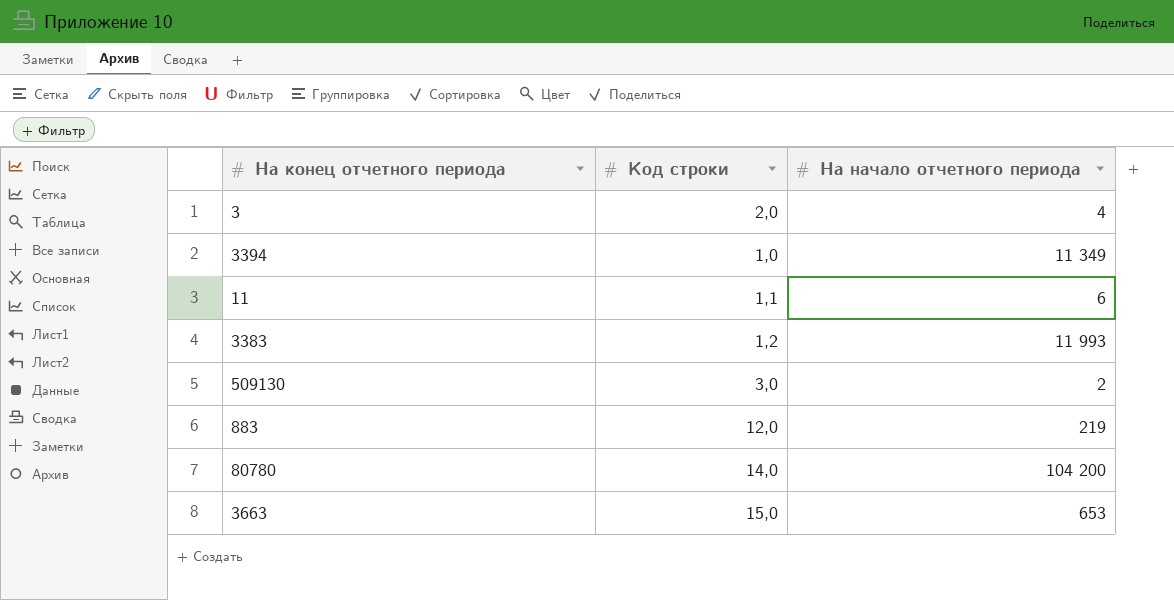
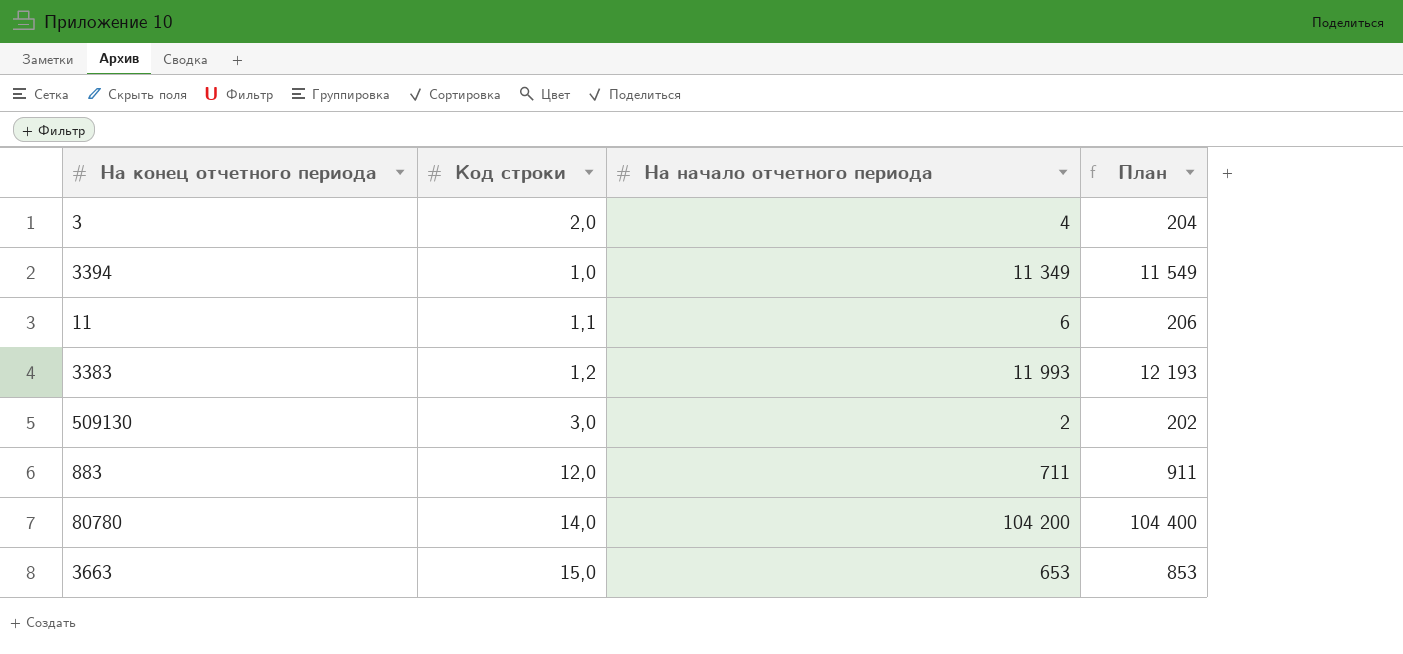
column План | formula: none -> [На начало отчетного периода] + 200
883 | На начало отчетного периода: 219 -> 711

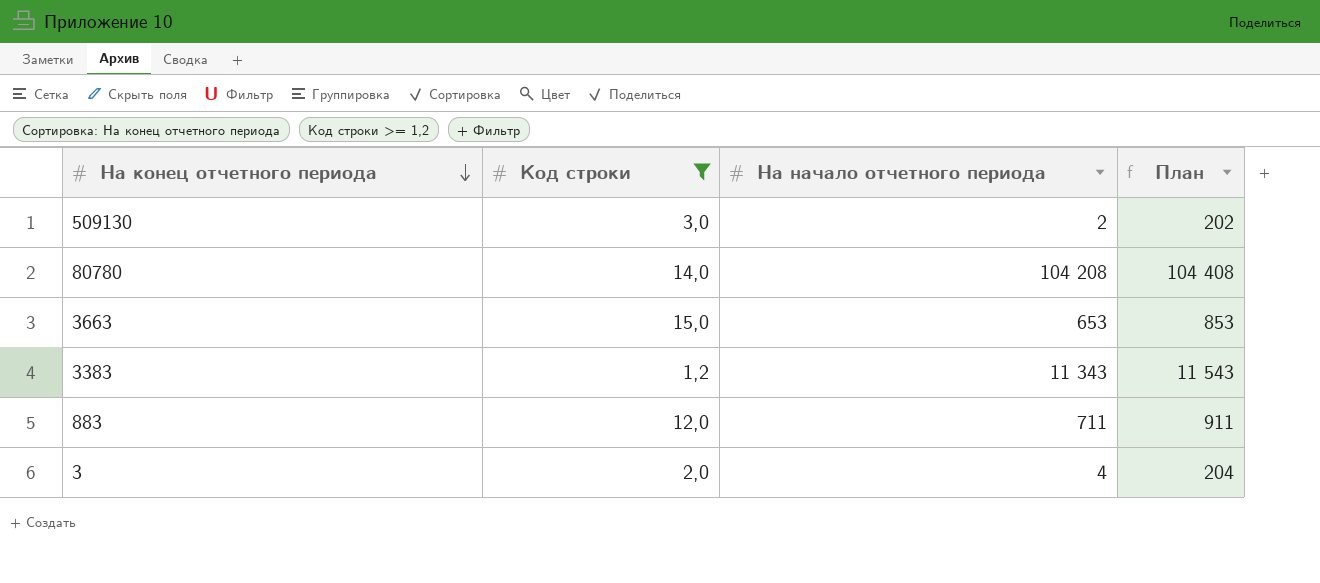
filter: none -> Код строки >= 1,2
row order: none -> На конец отчетного периода descending
80780 | На начало отчетного периода: 104 200 -> 104 208
80780 | План: 104 400 -> 104 408
3383 | На начало отчетного периода: 11 993 -> 11 343
3383 | План: 12 193 -> 11 543

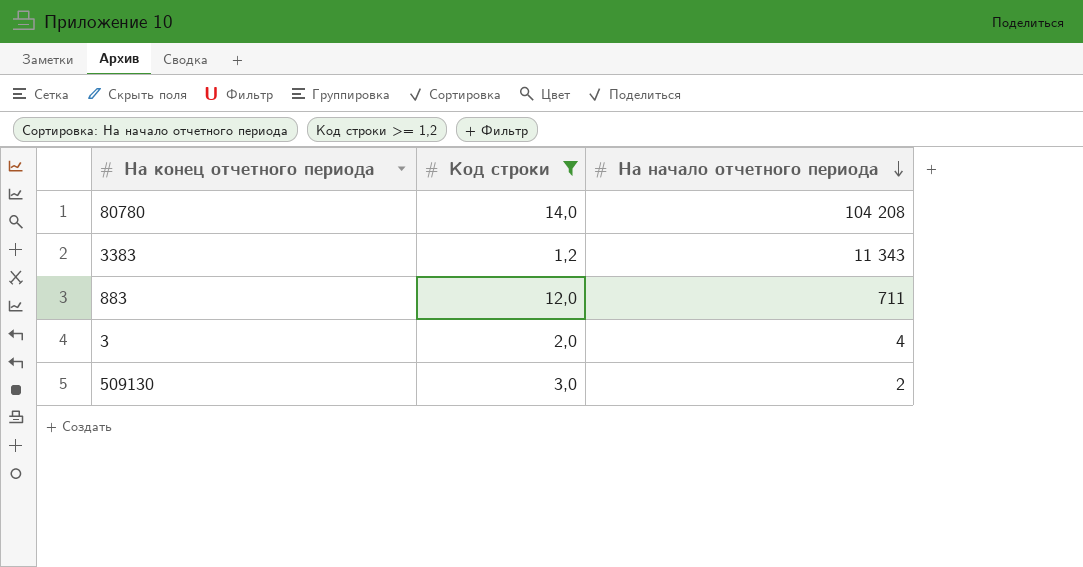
row order: На конец отчетного периода descending -> На начало отчетного периода descending
column План | formula: [На начало отчетного периода] + 200 -> none
row 3663: 15,0 | 653 | 853 -> none

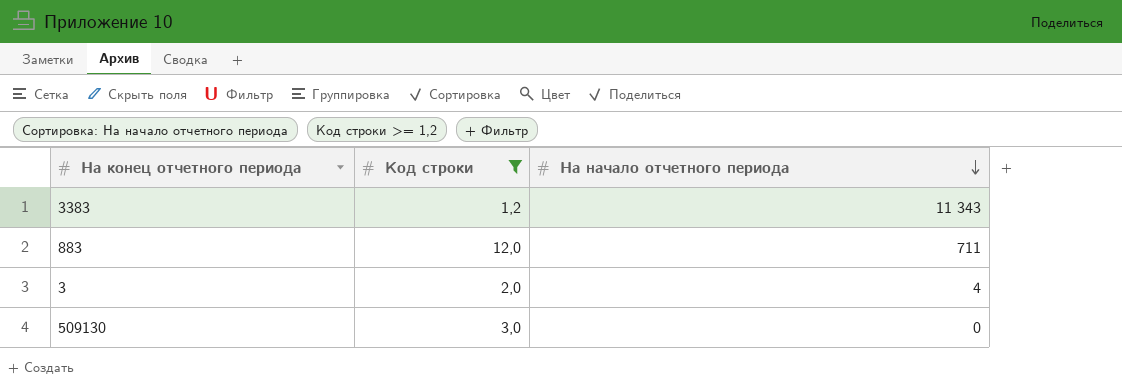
row 80780: 14,0 | 104 208 -> none
509130 | На начало отчетного периода: 2 -> 0

